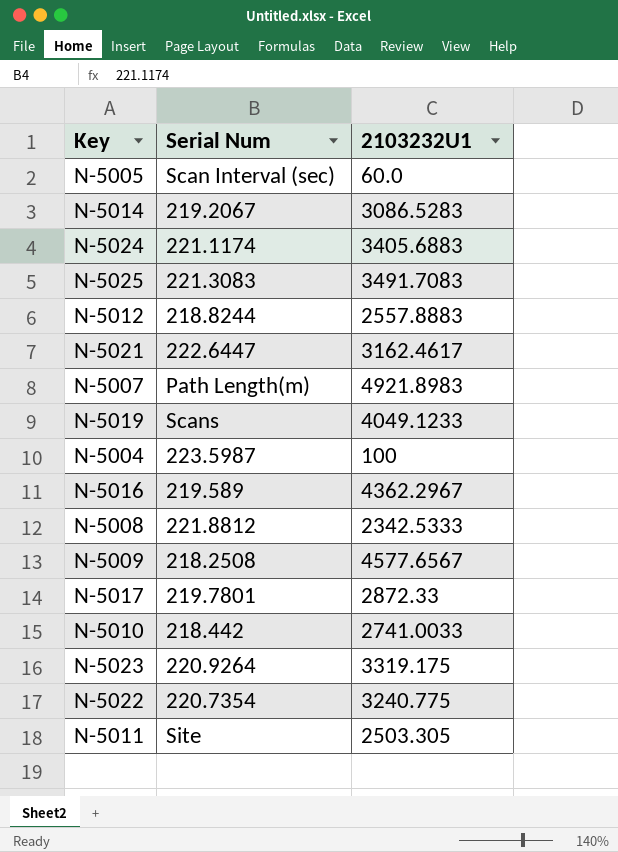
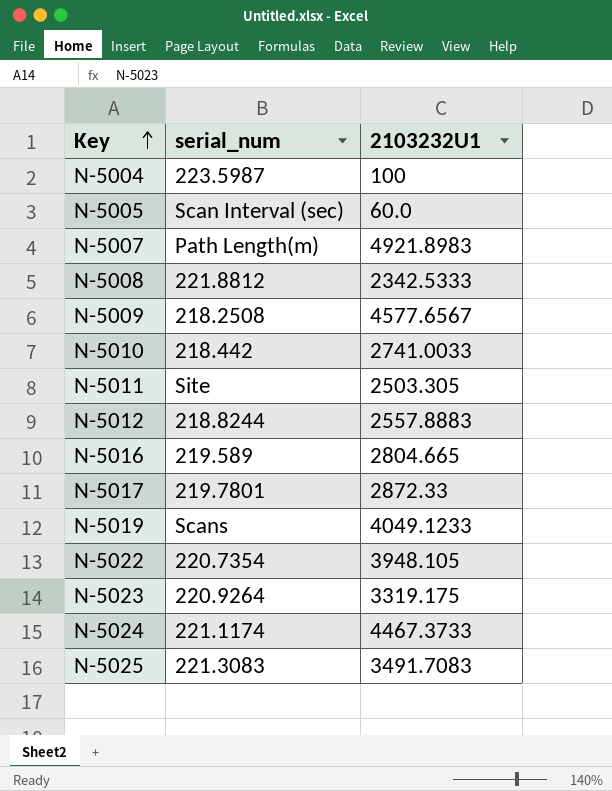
row order: none -> Key ascending
column name: Serial Num -> serial_num
row N-5014: 219.2067 | 3086.5283 -> none
row N-5021: 222.6447 | 3162.4617 -> none
N-5016 | 2103232U1: 4362.2967 -> 2804.665
N-5022 | 2103232U1: 3240.775 -> 3948.105
N-5024 | 2103232U1: 3405.6883 -> 4467.3733

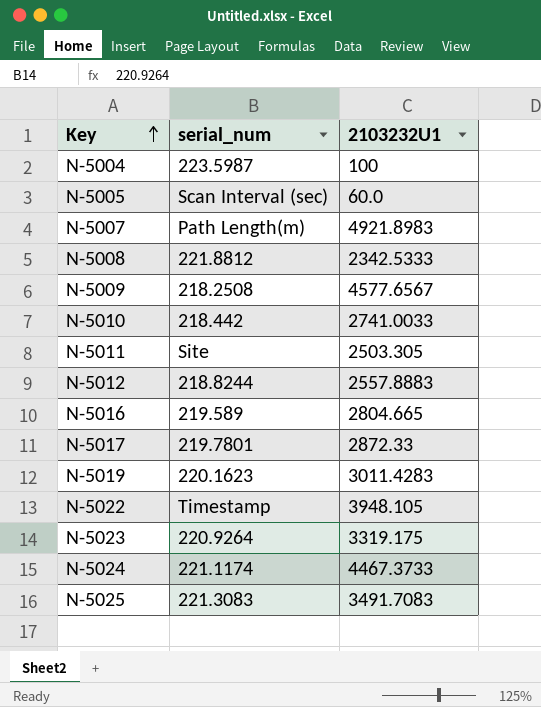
N-5019 | serial_num: Scans -> 220.1623
N-5019 | 2103232U1: 4049.1233 -> 3011.4283
N-5022 | serial_num: 220.7354 -> Timestamp

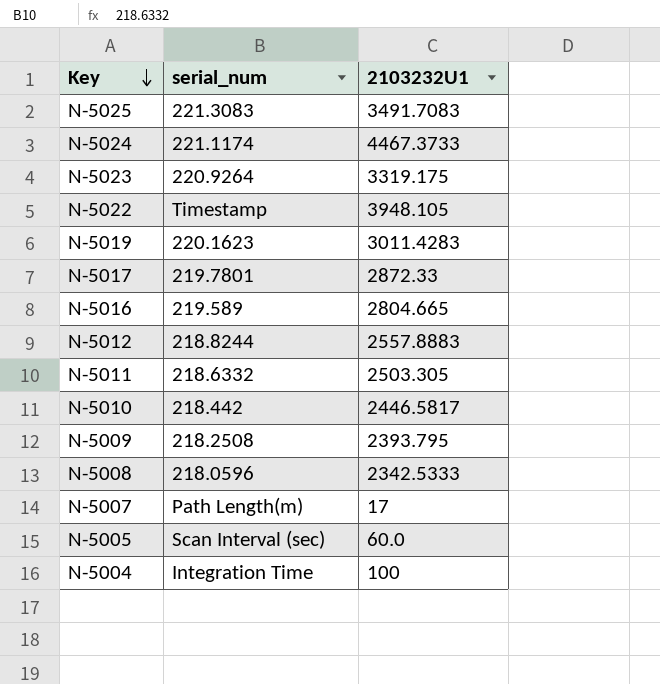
row order: Key ascending -> Key descending
N-5011 | serial_num: Site -> 218.6332
N-5010 | 2103232U1: 2741.0033 -> 2446.5817
N-5009 | 2103232U1: 4577.6567 -> 2393.795
N-5008 | serial_num: 221.8812 -> 218.0596
N-5007 | 2103232U1: 4921.8983 -> 17
N-5004 | serial_num: 223.5987 -> Integration Time

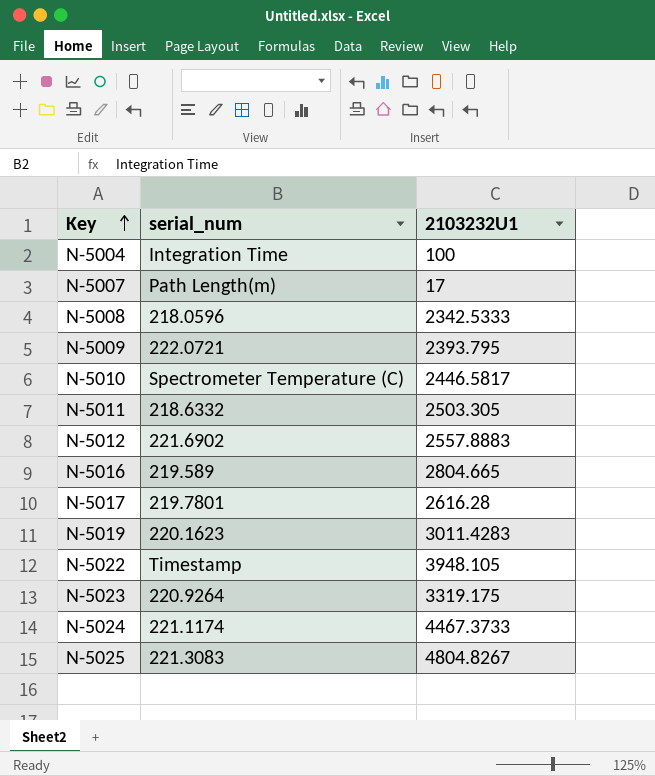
row order: Key descending -> Key ascending
row N-5005: Scan Interval (sec) | 60.0 -> none
N-5009 | serial_num: 218.2508 -> 222.0721
N-5010 | serial_num: 218.442 -> Spectrometer Temperature (C)
N-5012 | serial_num: 218.8244 -> 221.6902
N-5017 | 2103232U1: 2872.33 -> 2616.28
N-5025 | 2103232U1: 3491.7083 -> 4804.8267

